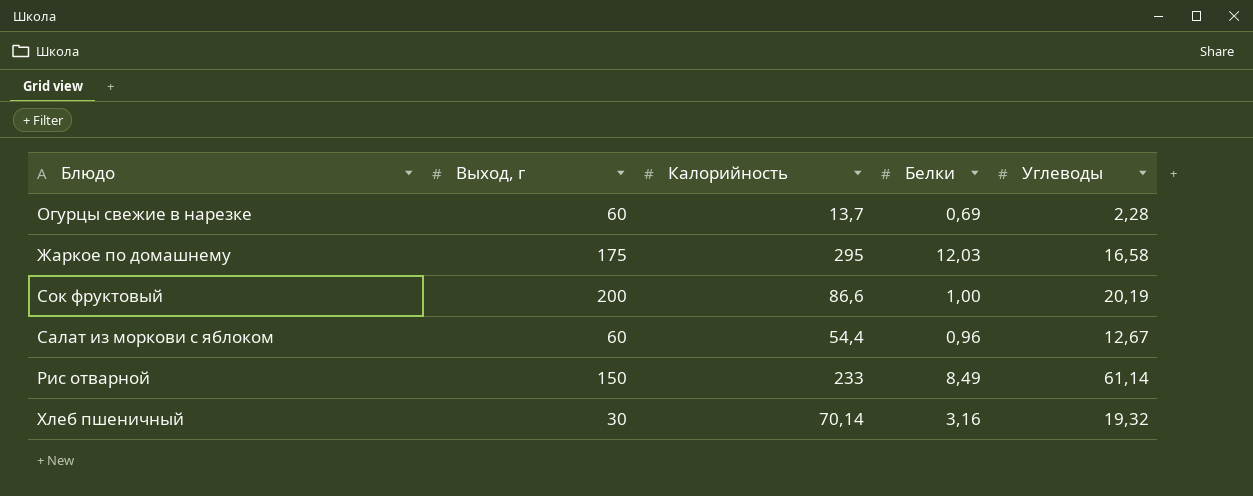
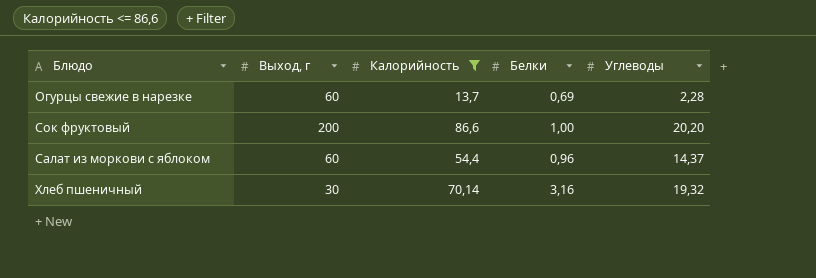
filter: none -> Калорийность <= 86,6
Сок фруктовый | Углеводы: 20,19 -> 20,20
Салат из моркови с яблоком | Углеводы: 12,67 -> 14,37

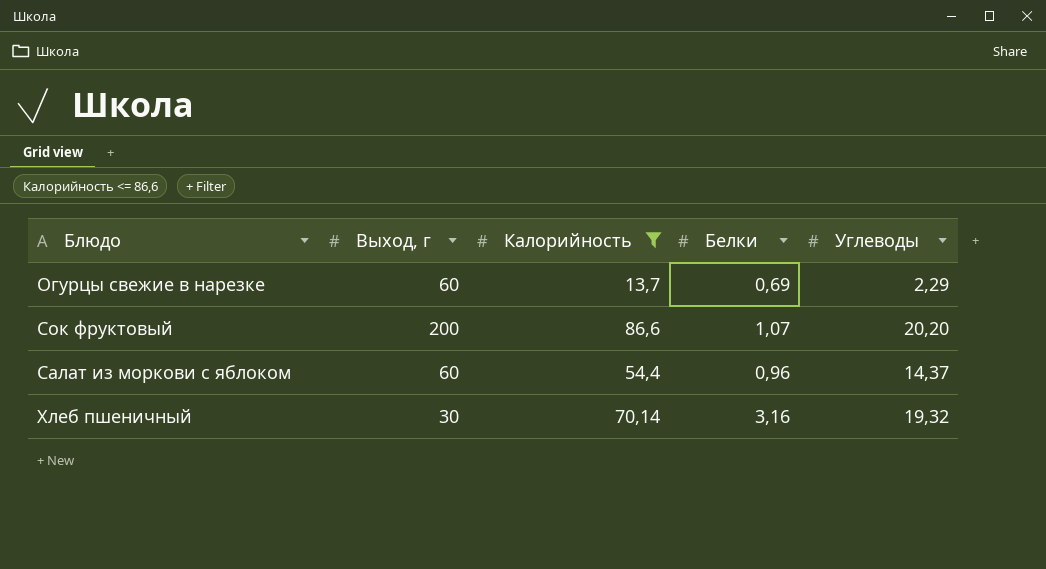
Огурцы свежие в нарезке | Углеводы: 2,28 -> 2,29
Сок фруктовый | Белки: 1,00 -> 1,07

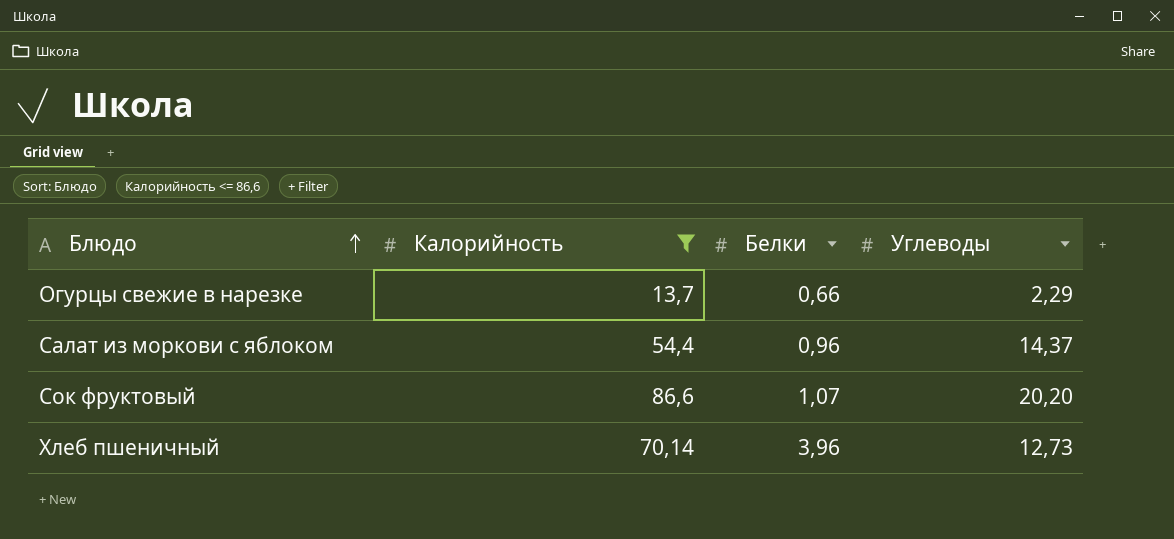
row order: none -> Блюдо ascending
column Выход, г | position: 2 -> none
Огурцы свежие в нарезке | Белки: 0,69 -> 0,66
Хлеб пшеничный | Белки: 3,16 -> 3,96
Хлеб пшеничный | Углеводы: 19,32 -> 12,73

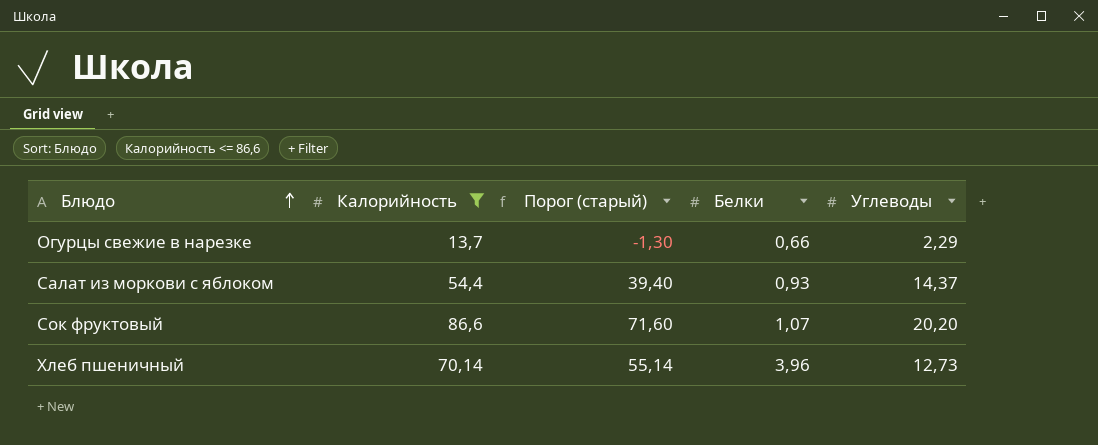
column Порог (старый) | formula: none -> [Калорийность] - 15
Салат из моркови с яблоком | Белки: 0,96 -> 0,93

